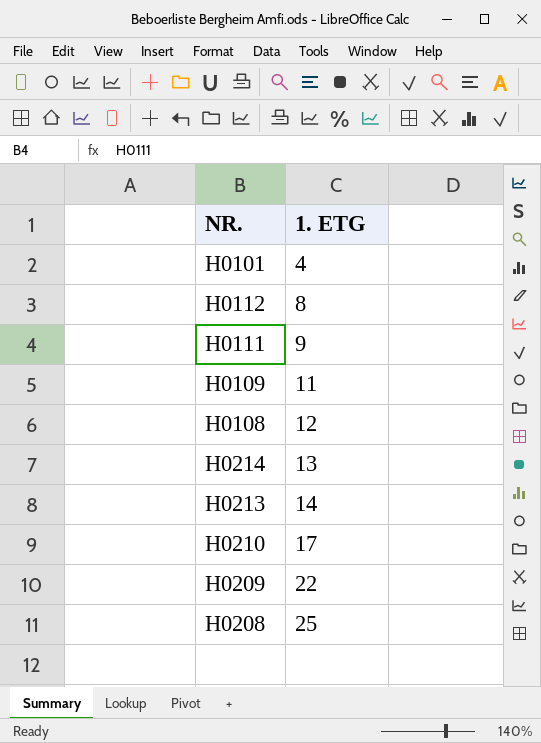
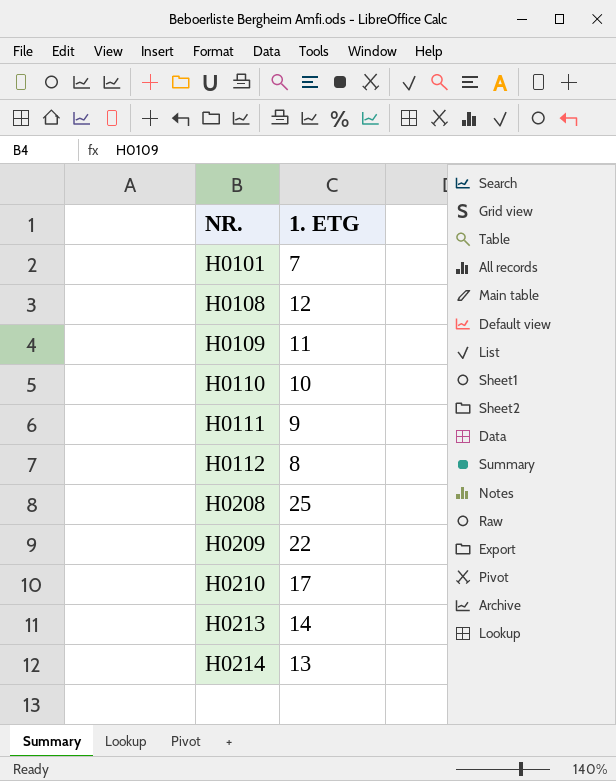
row order: 1. ETG ascending -> NR. ascending
H0101 | 1. ETG: 4 -> 7
row H0110: none -> 10

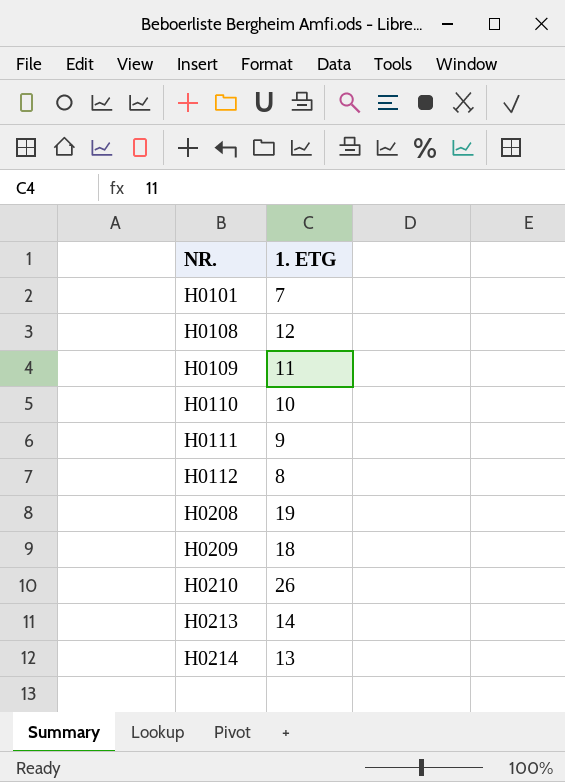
H0208 | 1. ETG: 25 -> 19
H0209 | 1. ETG: 22 -> 18
H0210 | 1. ETG: 17 -> 26

